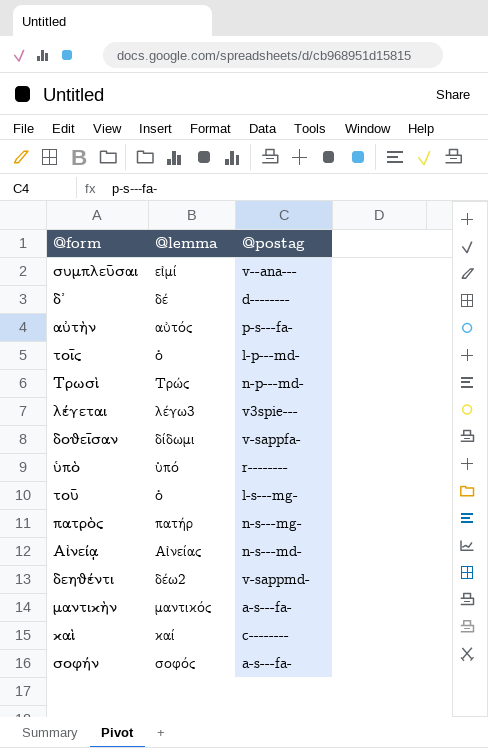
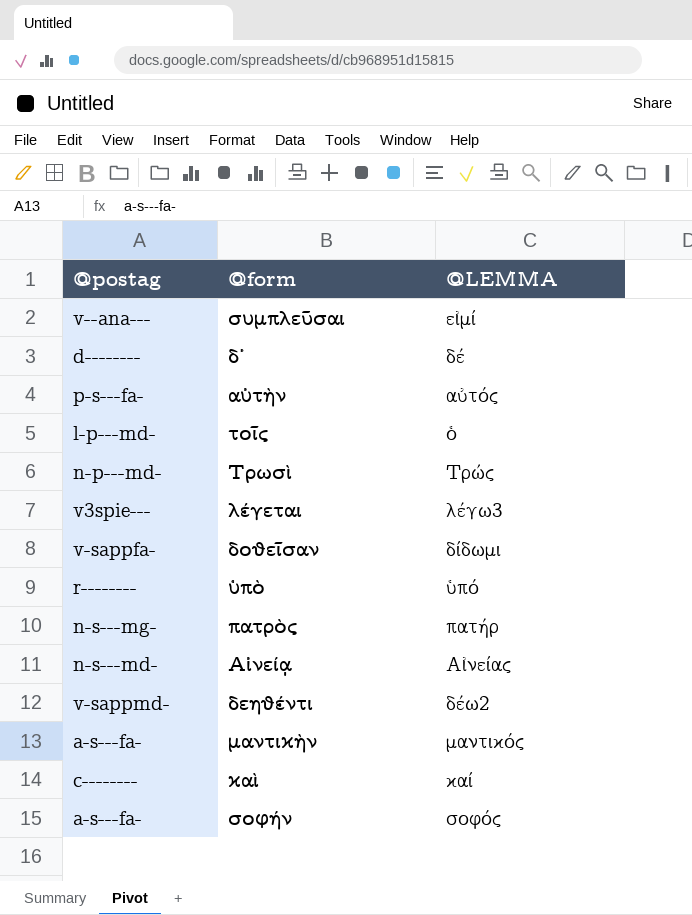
column @postag | position: 3 -> 1
column name: @lemma -> @LEMMA
row τοῦ: ὁ | l-s---mg- -> none

